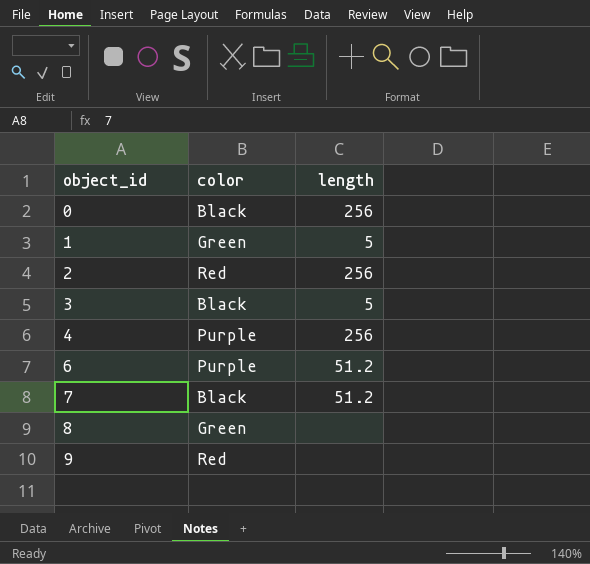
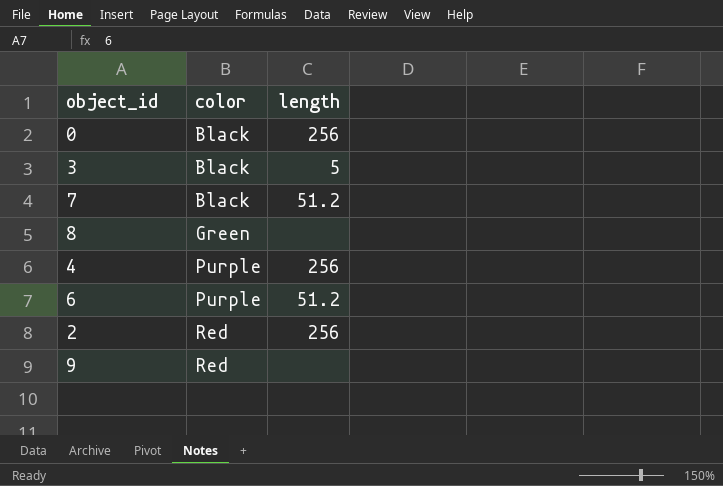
row order: object_id ascending -> color ascending
row 1: Green | 5 -> none

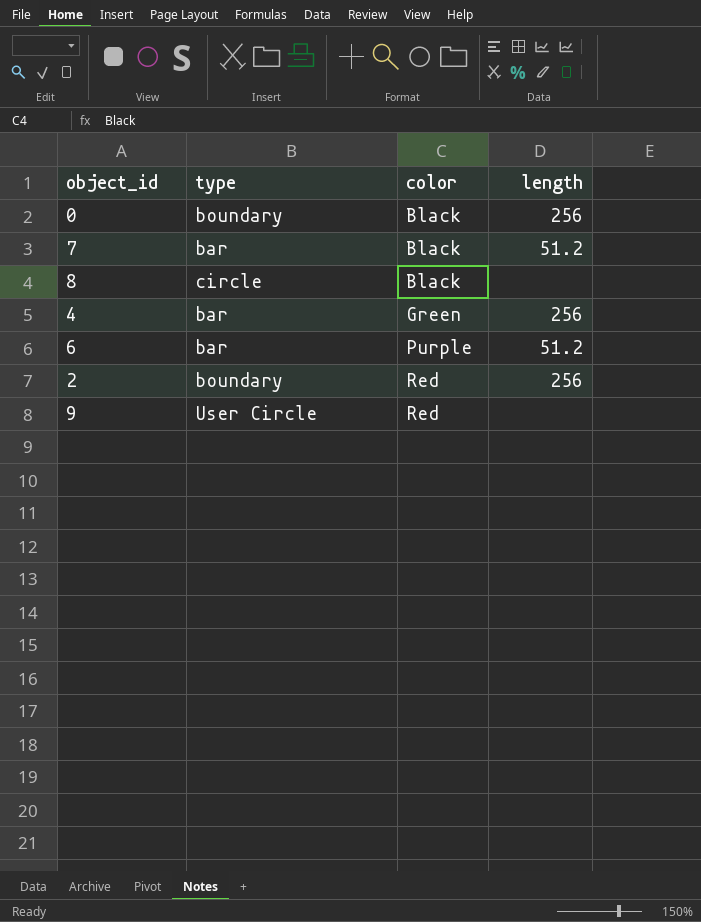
column type | position: none -> 2
row 3: Black | 5 -> none
8 | color: Green -> Black
4 | color: Purple -> Green

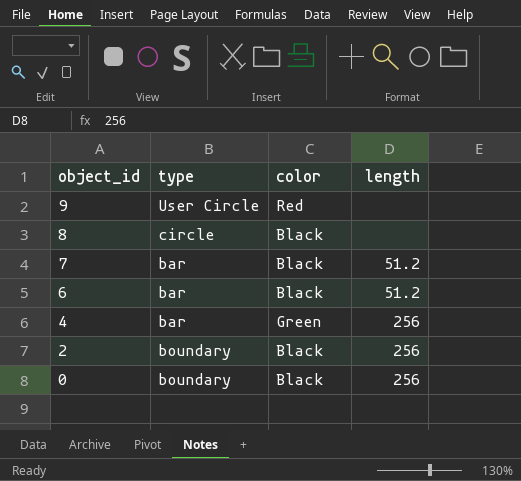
row order: color ascending -> object_id descending
6 | color: Purple -> Black
2 | color: Red -> Black

